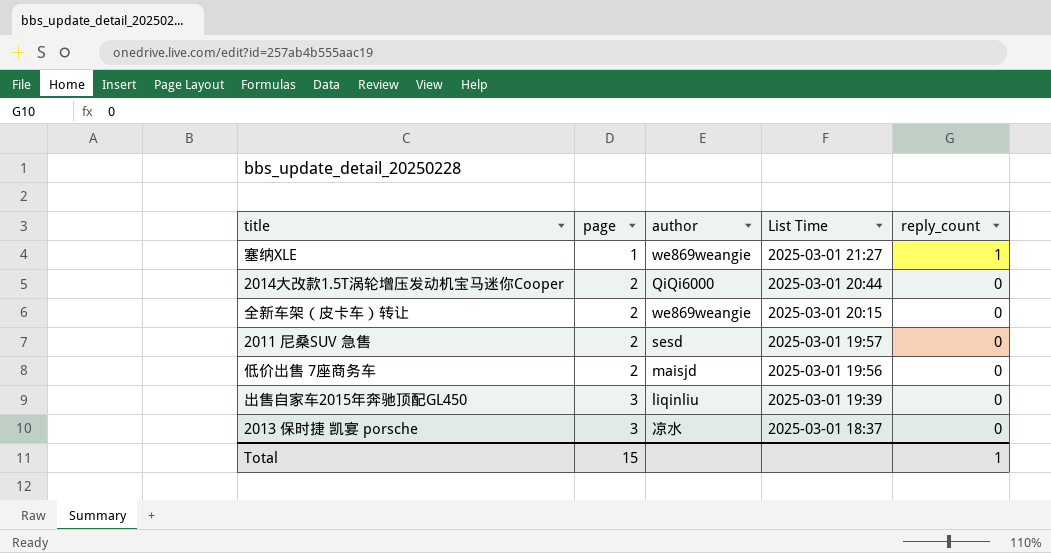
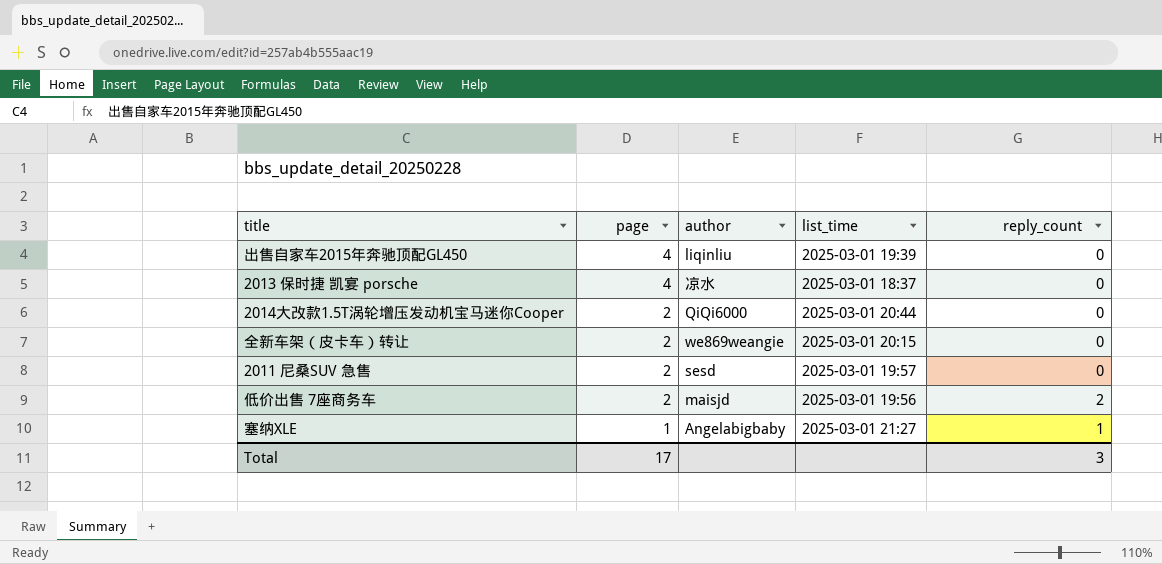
row order: page ascending -> page descending
column name: List Time -> list_time
出售自家车2015年奔驰顶配GL450 | page: 3 -> 4
2013 保时捷 凯宴 porsche | page: 3 -> 4
低价出售 7座商务车 | reply_count: 0 -> 2
塞纳XLE | author: we869weangie -> Angelabigbaby
Total | page: 15 -> 17
Total | reply_count: 1 -> 3

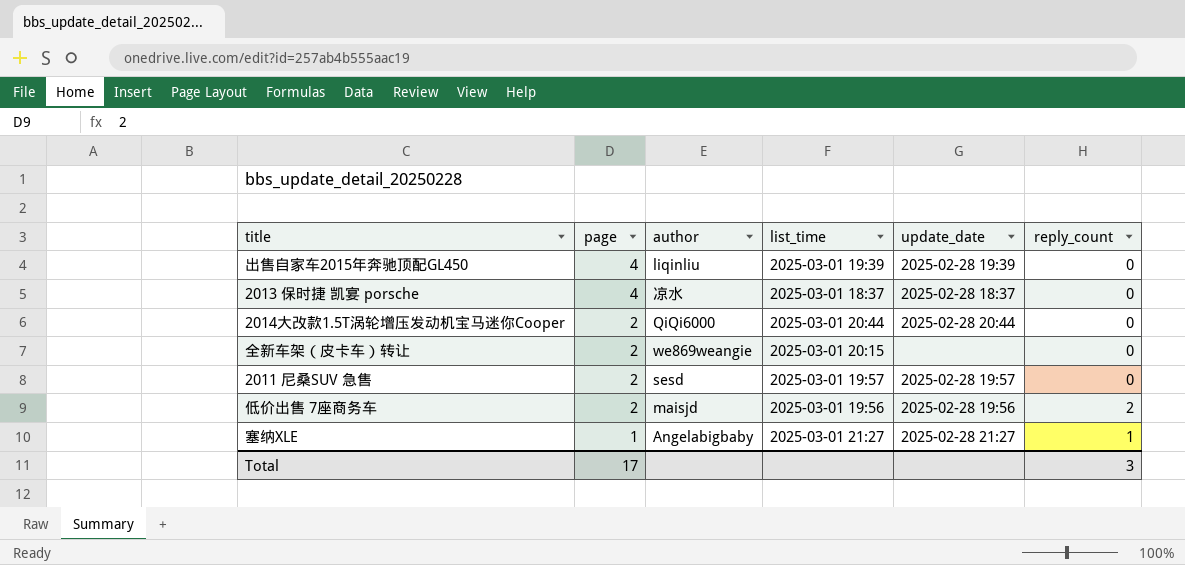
column update_date | position: none -> 5

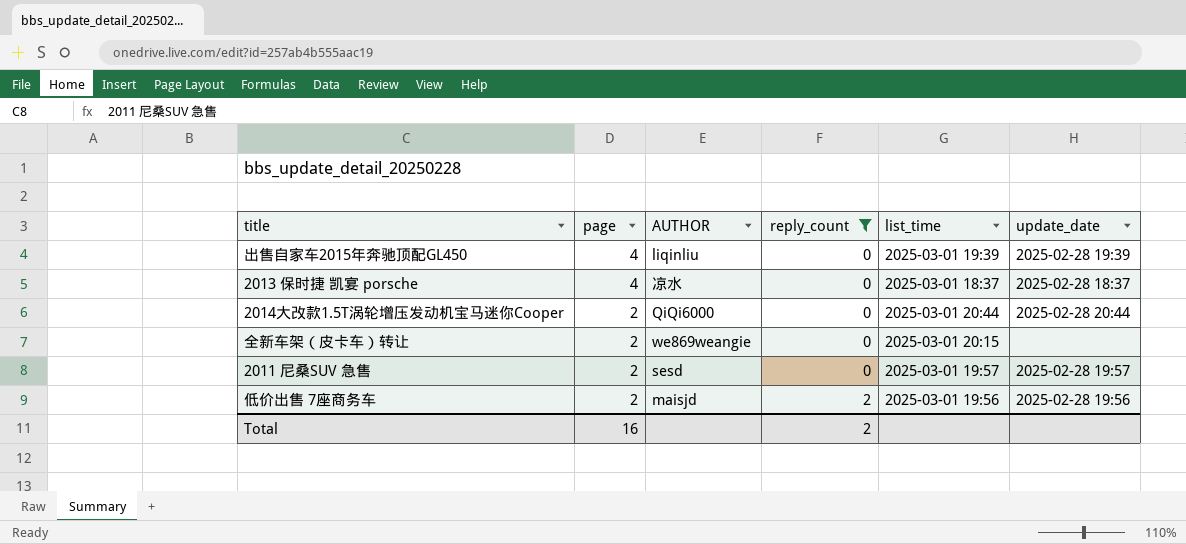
filter: none -> reply_count != 1
column name: author -> AUTHOR
column reply_count | position: 6 -> 4
Total | page: 17 -> 16
Total | reply_count: 3 -> 2

